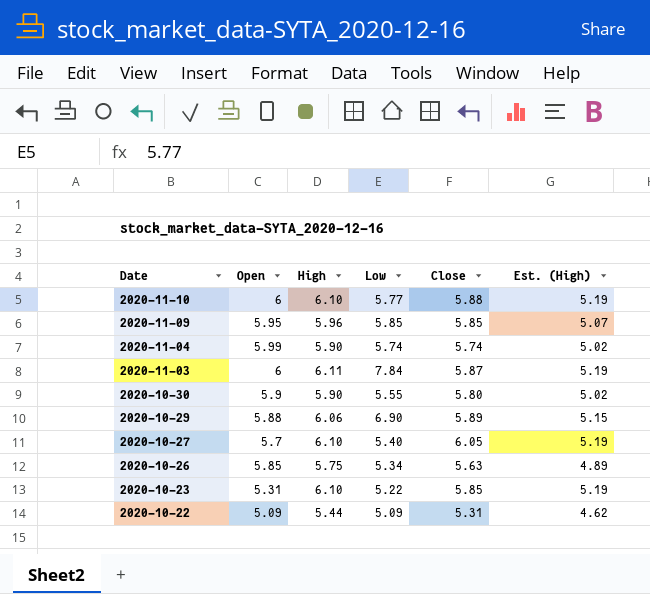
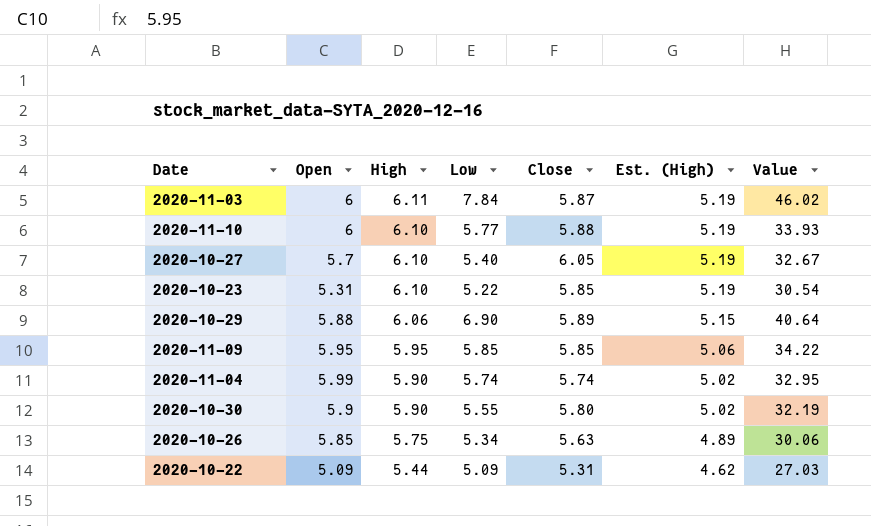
row order: Date descending -> High descending
column Value | formula: none -> [Low] * [Close]
2020-11-09 | High: 5.96 -> 5.95
2020-11-09 | Est. (High): 5.07 -> 5.06

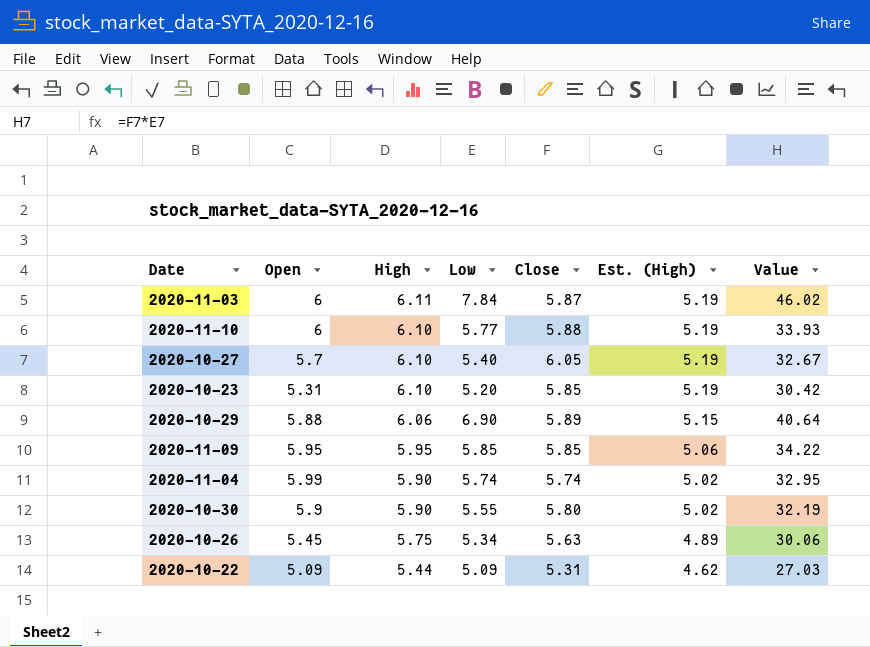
2020-10-23 | Low: 5.22 -> 5.20
2020-10-23 | Value: 30.54 -> 30.42
2020-10-26 | Open: 5.85 -> 5.45

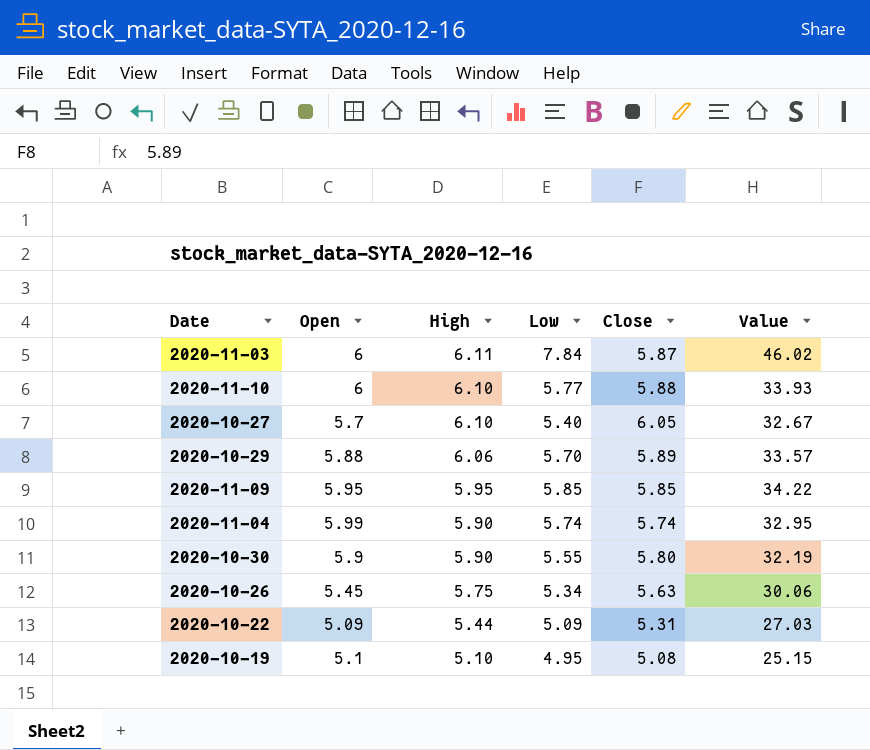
column Est. (High) | formula: [High] * 0.85 -> none
row 2020-10-23: 5.31 | 6.10 | 5.20 | 5.85 | 5.19 | 30.42 -> none
2020-10-29 | Low: 6.90 -> 5.70
2020-10-29 | Value: 40.64 -> 33.57
row 2020-10-19: none -> 5.1 | 5.10 | 4.95 | 5.08 | 25.15

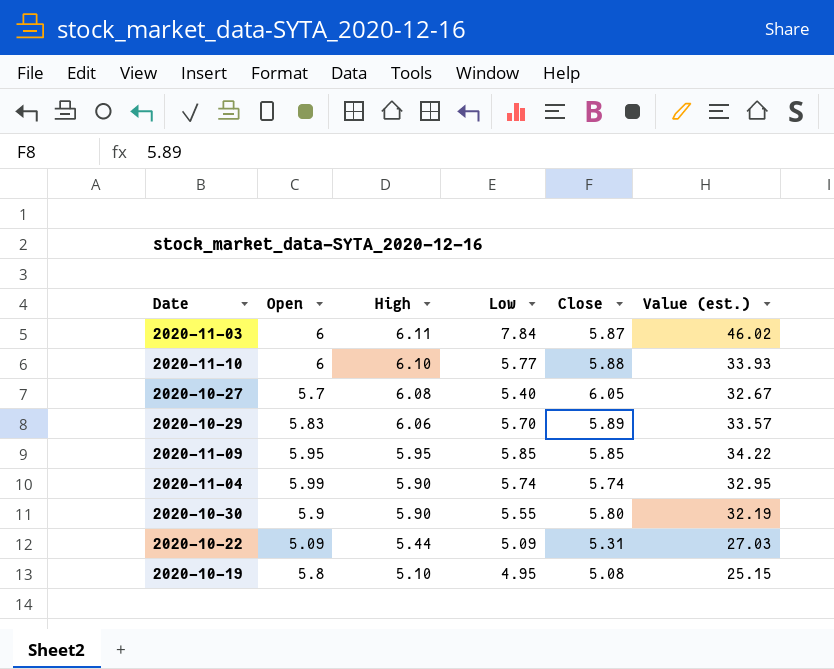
column name: Value -> Value (est.)
row 2020-10-26: 5.45 | 5.75 | 5.34 | 5.63 | 30.06 -> none
2020-10-27 | High: 6.10 -> 6.08
2020-10-29 | Open: 5.88 -> 5.83
2020-10-19 | Open: 5.1 -> 5.8

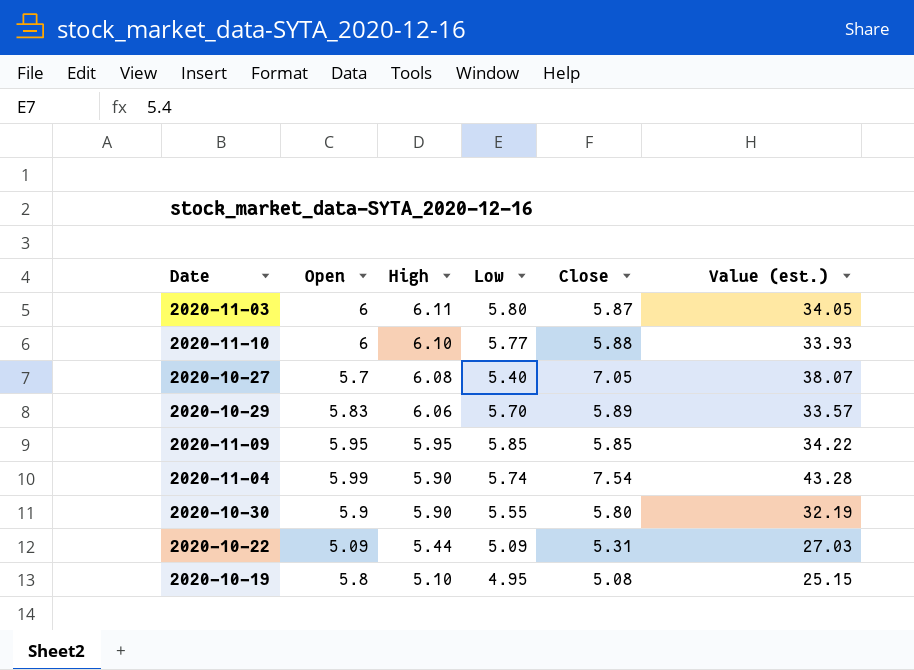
2020-11-03 | Low: 7.84 -> 5.80
2020-11-03 | Value (est.): 46.02 -> 34.05
2020-10-27 | Close: 6.05 -> 7.05
2020-10-27 | Value (est.): 32.67 -> 38.07
2020-11-04 | Close: 5.74 -> 7.54
2020-11-04 | Value (est.): 32.95 -> 43.28

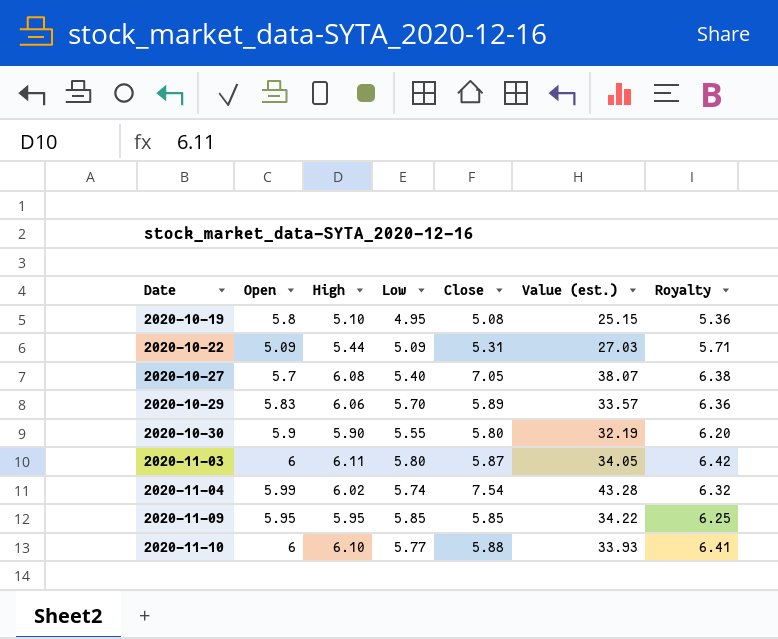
row order: High descending -> Date ascending
column Royalty | formula: none -> [High] * 1.05
2020-11-04 | High: 5.90 -> 6.02

